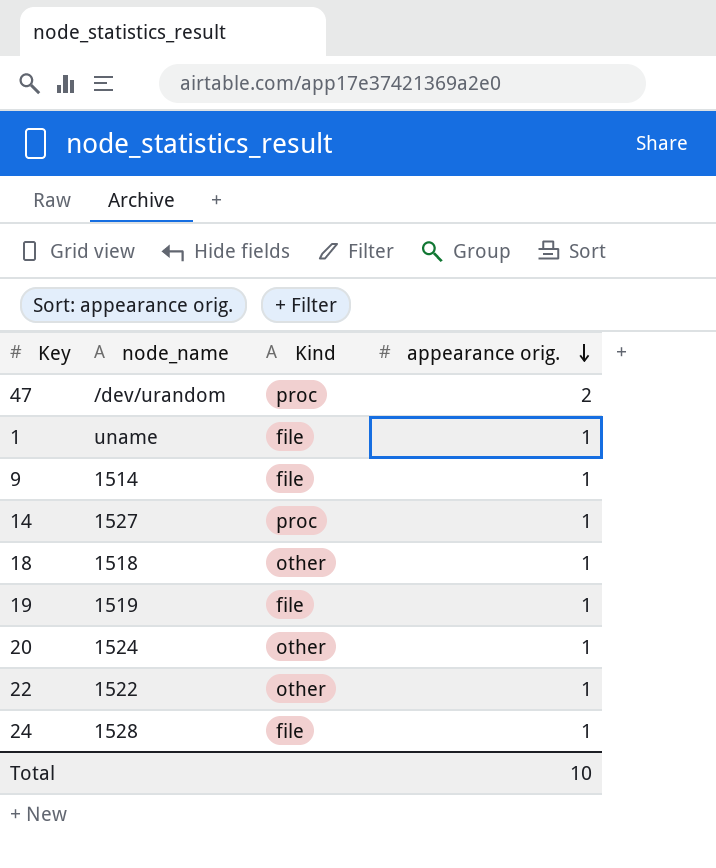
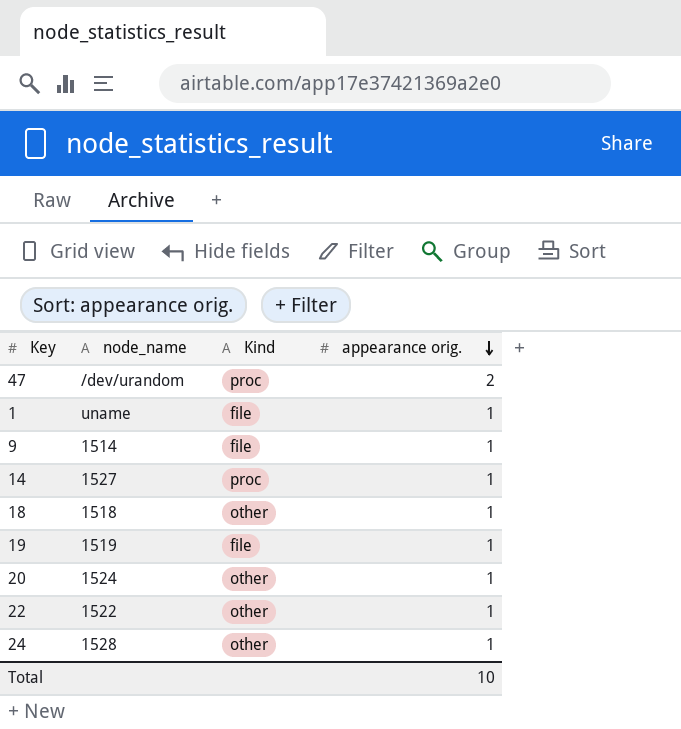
24 | Kind: file -> other

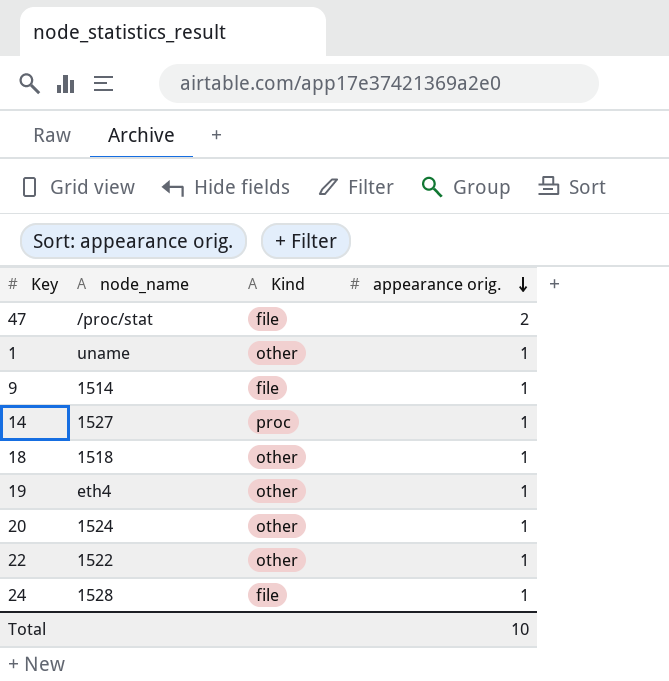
47 | node_name: /dev/urandom -> /proc/stat
47 | Kind: proc -> file
1 | Kind: file -> other
19 | node_name: 1519 -> eth4
19 | Kind: file -> other
24 | Kind: other -> file

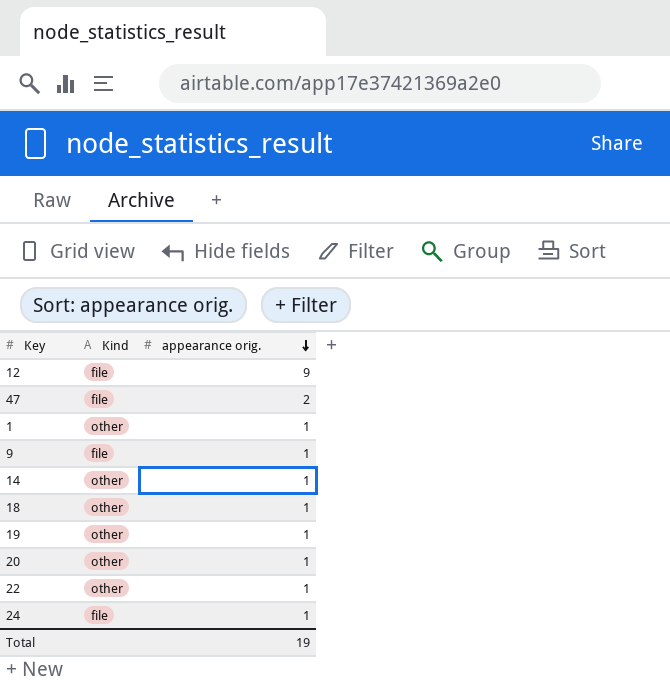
column node_name | position: 2 -> none
row 12: none -> file | 9
14 | Kind: proc -> other
Total | appearance orig.: 10 -> 19

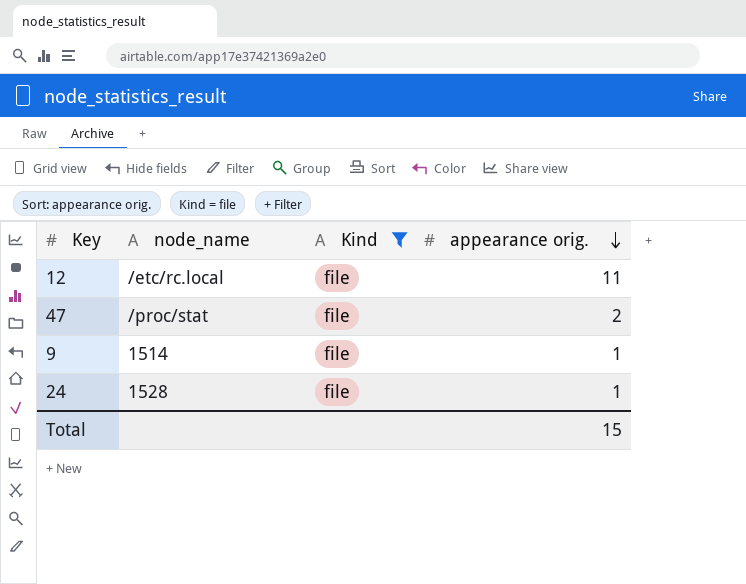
filter: none -> Kind = file
column node_name | position: none -> 2
12 | appearance orig.: 9 -> 11
Total | appearance orig.: 19 -> 15

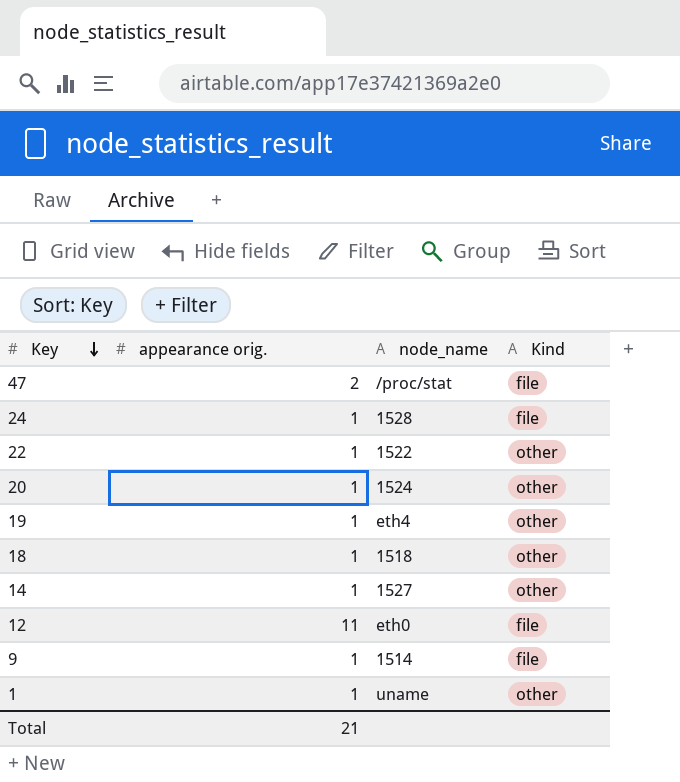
filter: Kind = file -> none
row order: appearance orig. descending -> Key descending
column appearance orig. | position: 4 -> 2
12 | node_name: /etc/rc.local -> eth0
Total | appearance orig.: 15 -> 21

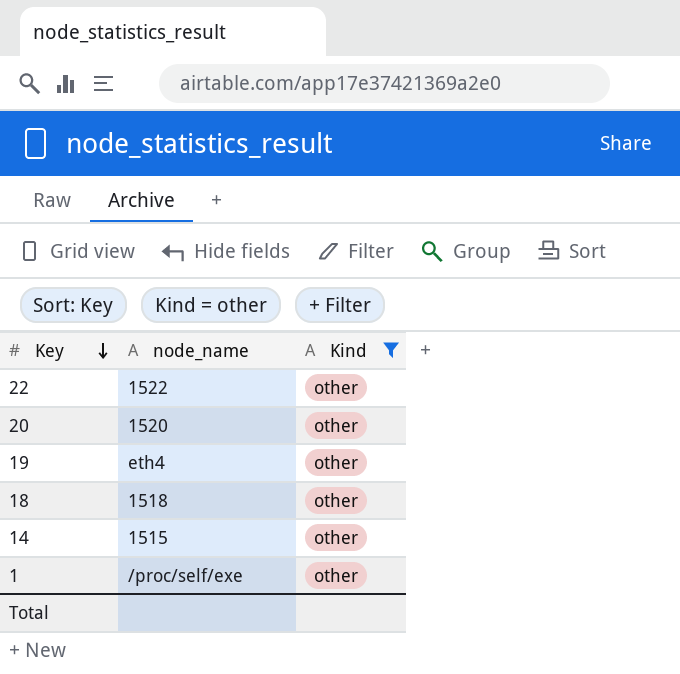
filter: none -> Kind = other
column appearance orig. | position: 2 -> none
20 | node_name: 1524 -> 1520
14 | node_name: 1527 -> 1515
1 | node_name: uname -> /proc/self/exe

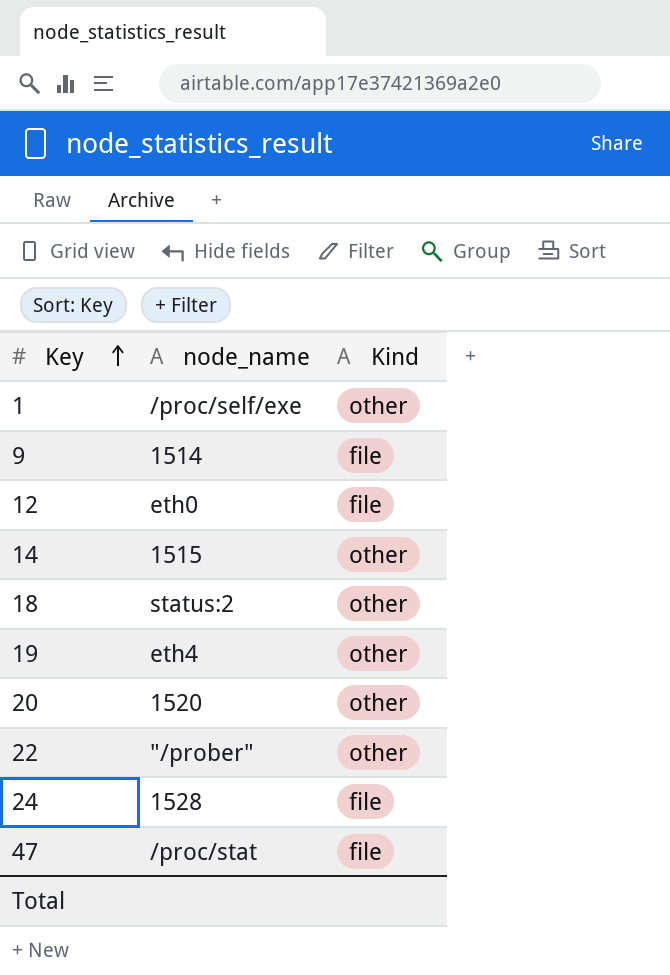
filter: Kind = other -> none
row order: Key descending -> Key ascending
18 | node_name: 1518 -> status:2
22 | node_name: 1522 -> "/prober"

